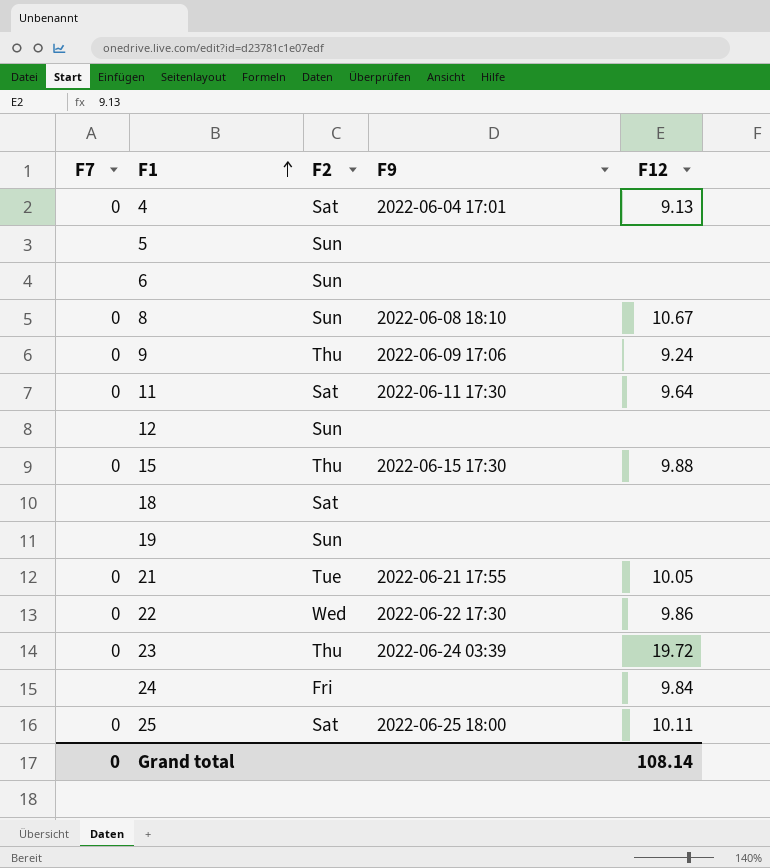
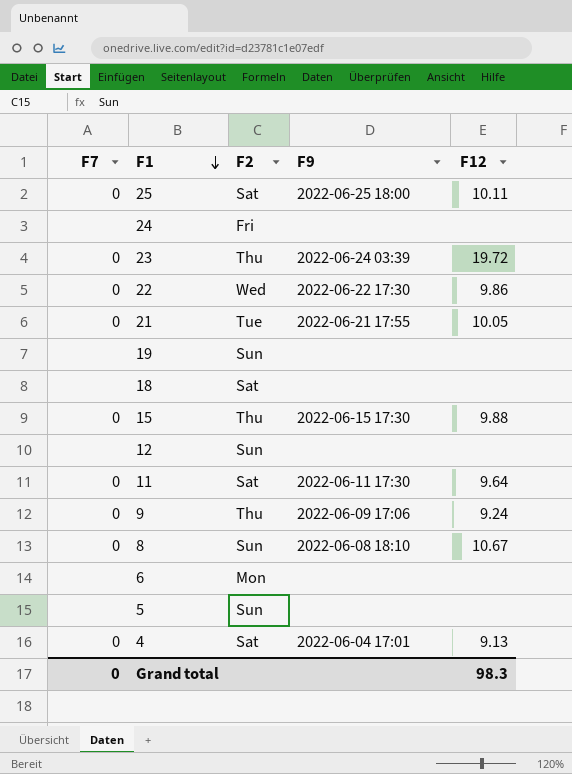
row order: F1 ascending -> F1 descending
24 | F12: 9.84 -> none
6 | F2: Sun -> Mon
Grand total | F12: 108.14 -> 98.3

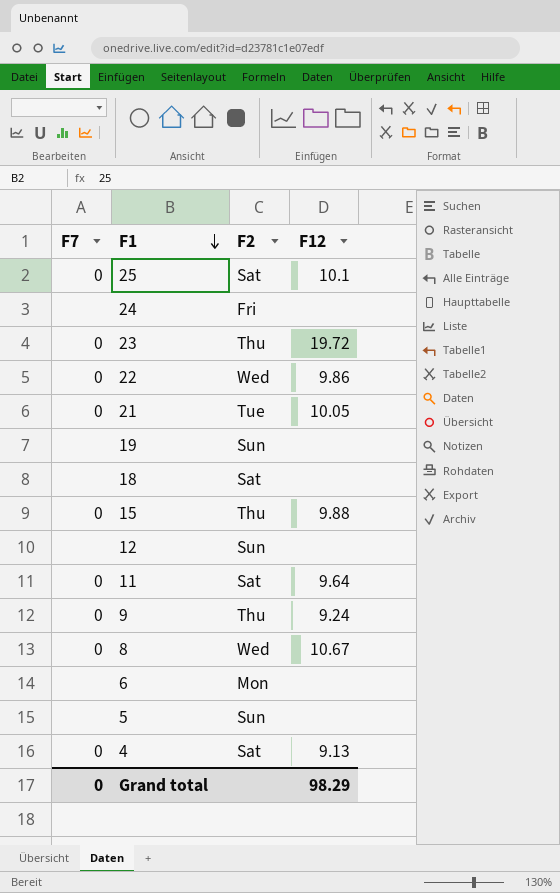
column F9 | position: 4 -> none
25 | F12: 10.11 -> 10.1
8 | F2: Sun -> Wed
Grand total | F12: 98.3 -> 98.29

